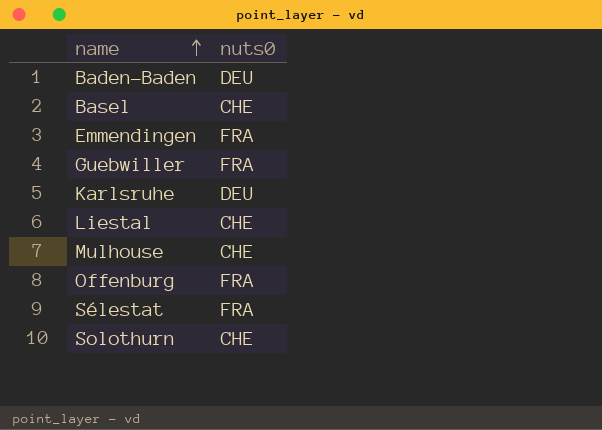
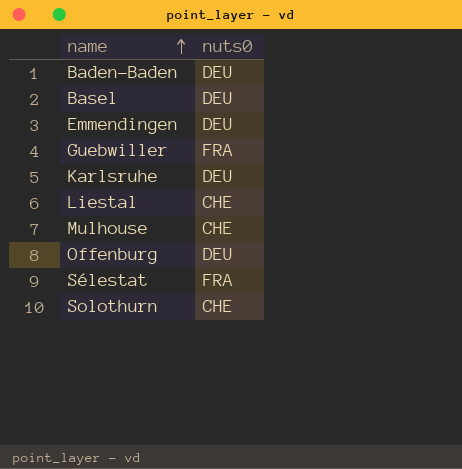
Basel | nuts0: CHE -> DEU
Emmendingen | nuts0: FRA -> DEU
Offenburg | nuts0: FRA -> DEU

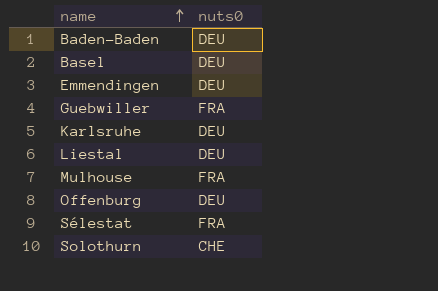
Liestal | nuts0: CHE -> DEU
Mulhouse | nuts0: CHE -> FRA

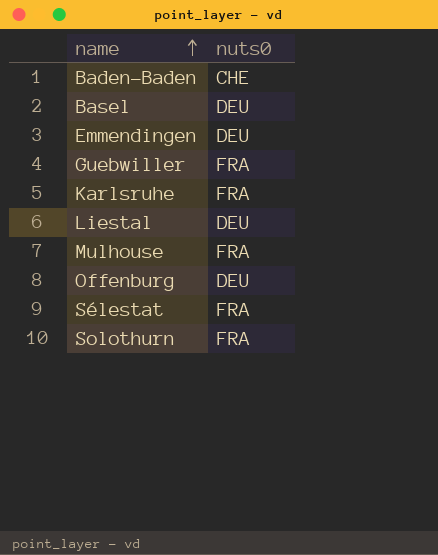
Baden-Baden | nuts0: DEU -> CHE
Karlsruhe | nuts0: DEU -> FRA
Solothurn | nuts0: CHE -> FRA

